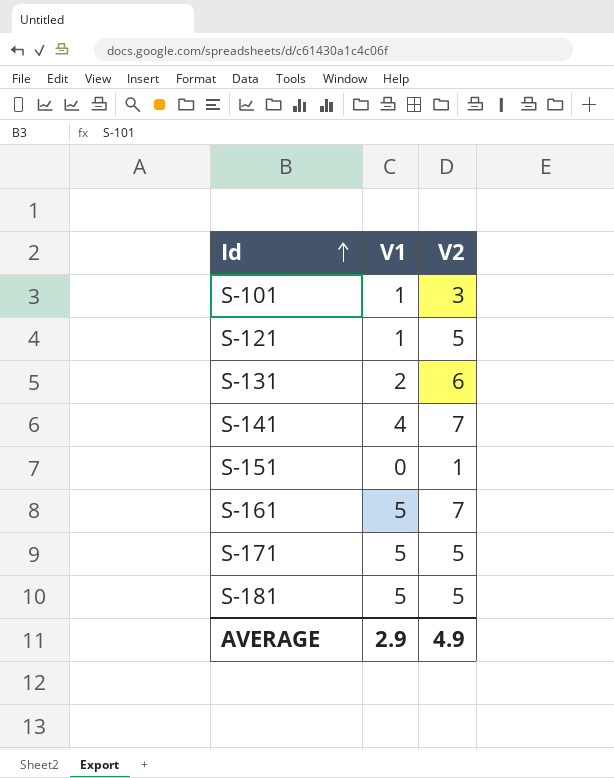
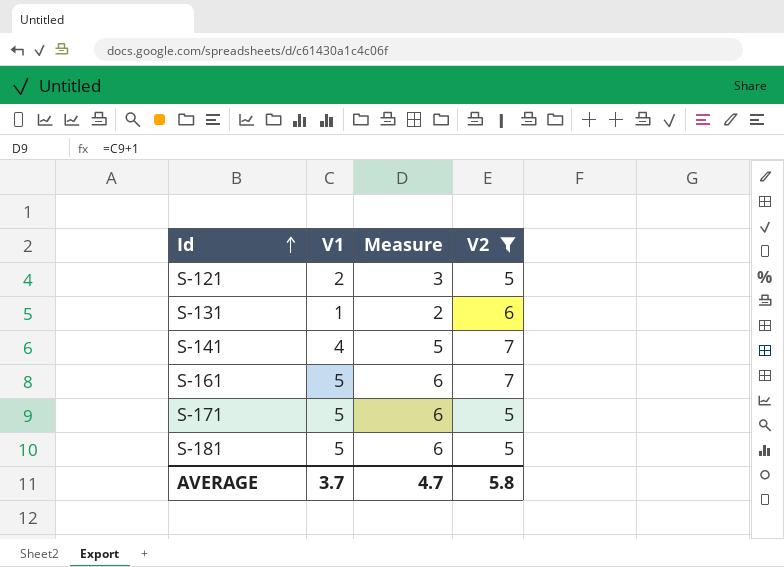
filter: none -> V2 >= 5
column Measure | formula: none -> [V1] + 1
S-121 | V1: 1 -> 2
S-131 | V1: 2 -> 1
AVERAGE | V1: 2.9 -> 3.7
AVERAGE | V2: 4.9 -> 5.8

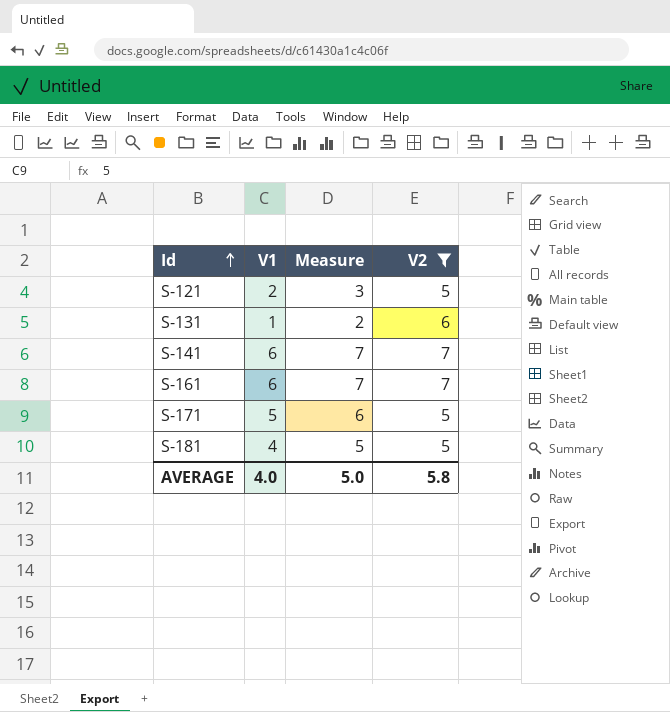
S-141 | V1: 4 -> 6
S-141 | Measure: 5 -> 7
S-161 | V1: 5 -> 6
S-161 | Measure: 6 -> 7
S-181 | V1: 5 -> 4
S-181 | Measure: 6 -> 5
AVERAGE | V1: 3.7 -> 4.0
AVERAGE | Measure: 4.7 -> 5.0

